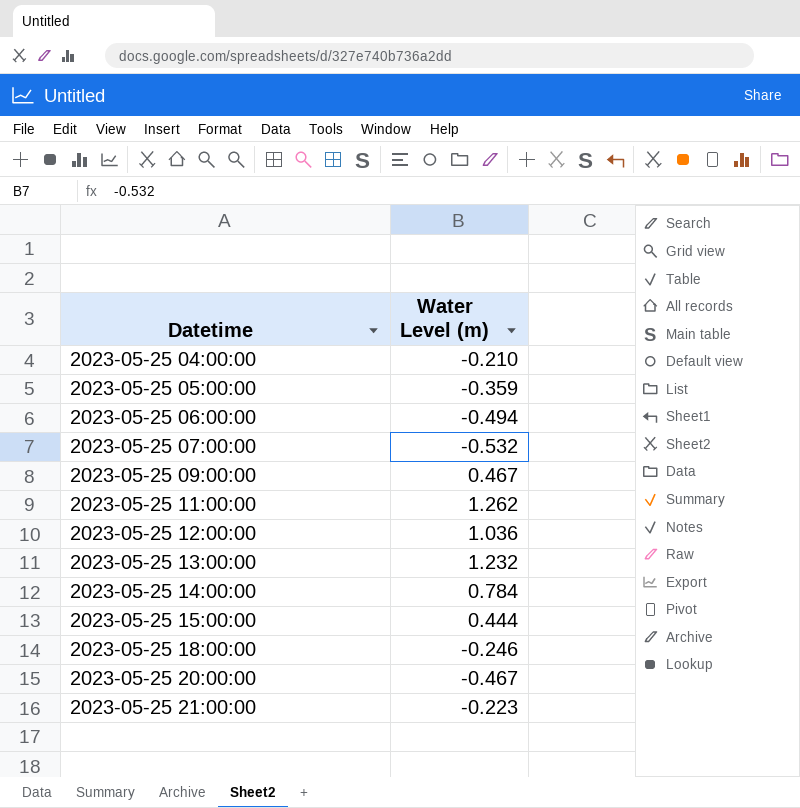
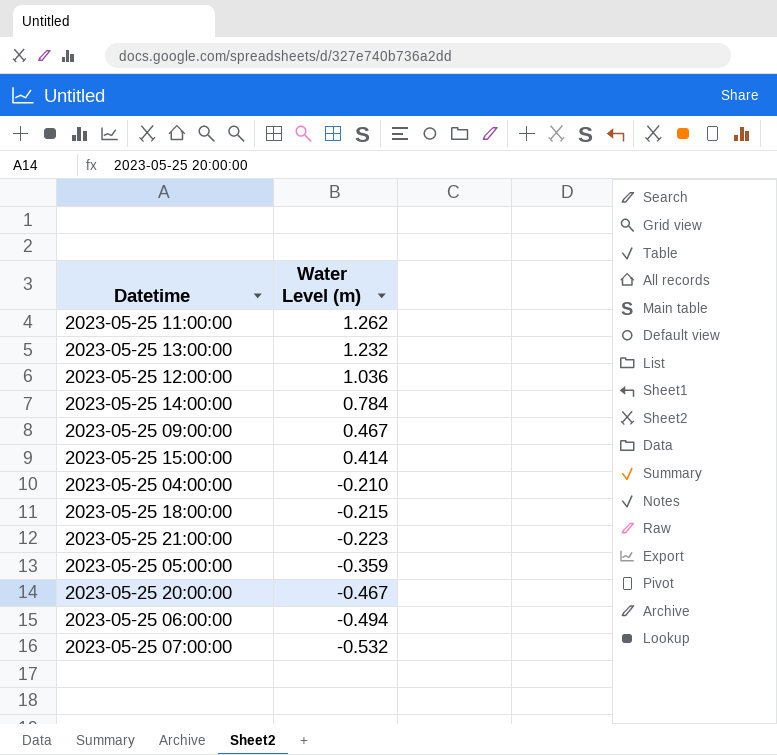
row order: Datetime ascending -> Water Level (m) descending
2023-05-25 15:00:00 | Water Level (m): 0.444 -> 0.414
2023-05-25 18:00:00 | Water Level (m): -0.246 -> -0.215

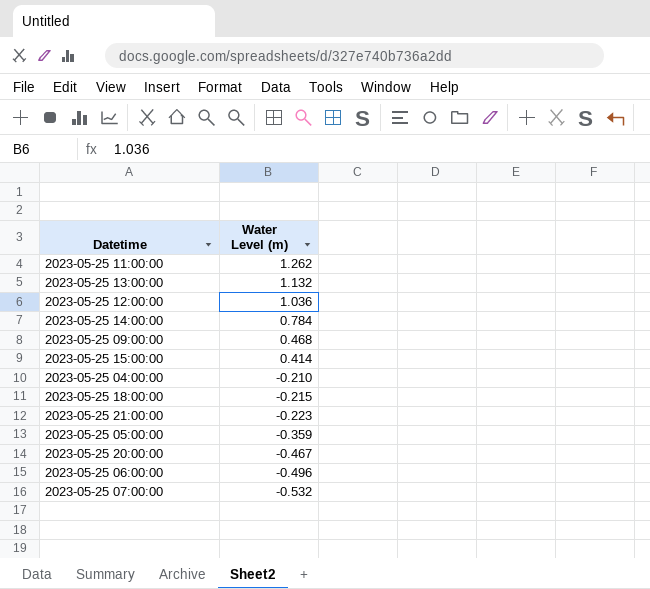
2023-05-25 13:00:00 | Water Level (m): 1.232 -> 1.132
2023-05-25 09:00:00 | Water Level (m): 0.467 -> 0.468
2023-05-25 06:00:00 | Water Level (m): -0.494 -> -0.496

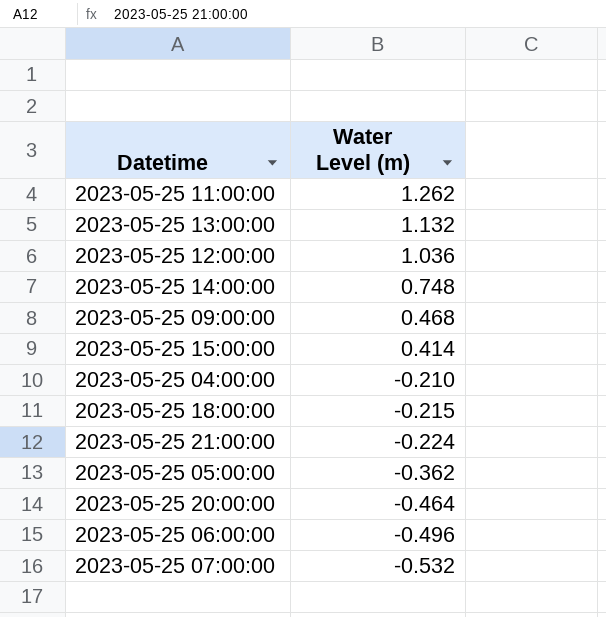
2023-05-25 14:00:00 | Water Level (m): 0.784 -> 0.748
2023-05-25 21:00:00 | Water Level (m): -0.223 -> -0.224
2023-05-25 05:00:00 | Water Level (m): -0.359 -> -0.362
2023-05-25 20:00:00 | Water Level (m): -0.467 -> -0.464

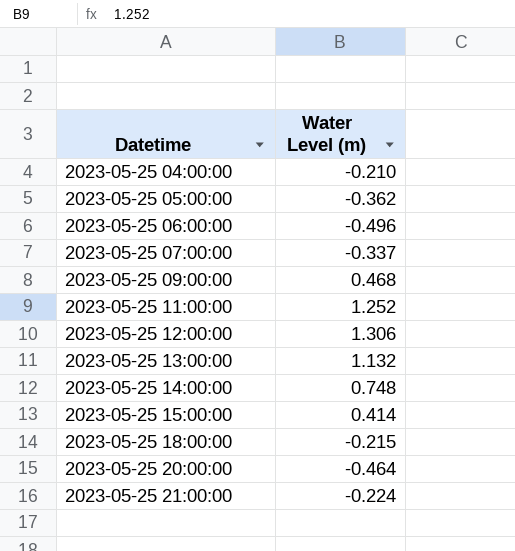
row order: Water Level (m) descending -> Datetime ascending
2023-05-25 07:00:00 | Water Level (m): -0.532 -> -0.337
2023-05-25 11:00:00 | Water Level (m): 1.262 -> 1.252
2023-05-25 12:00:00 | Water Level (m): 1.036 -> 1.306

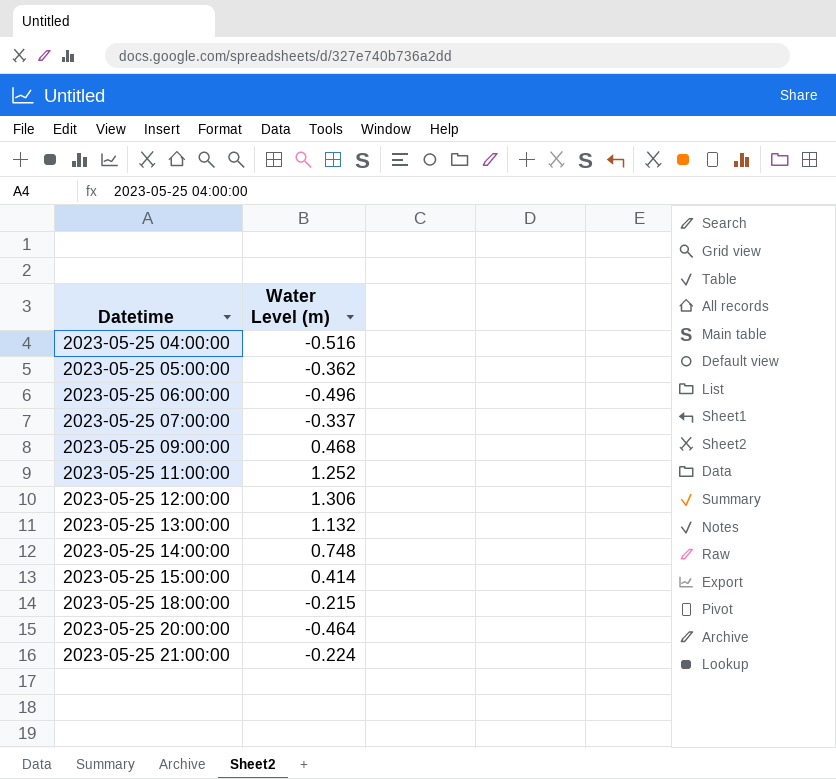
2023-05-25 04:00:00 | Water Level (m): -0.210 -> -0.516

